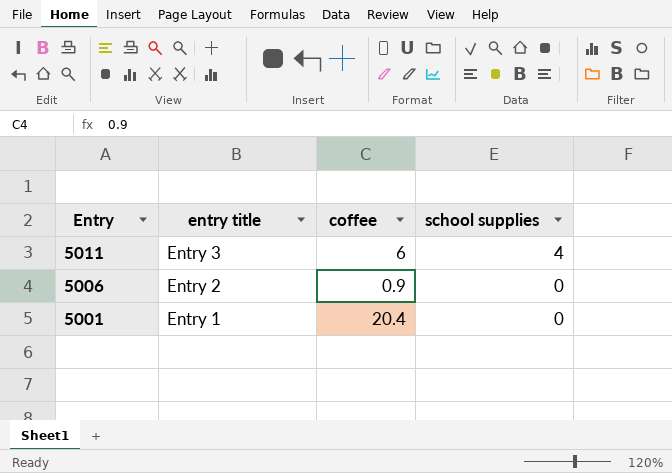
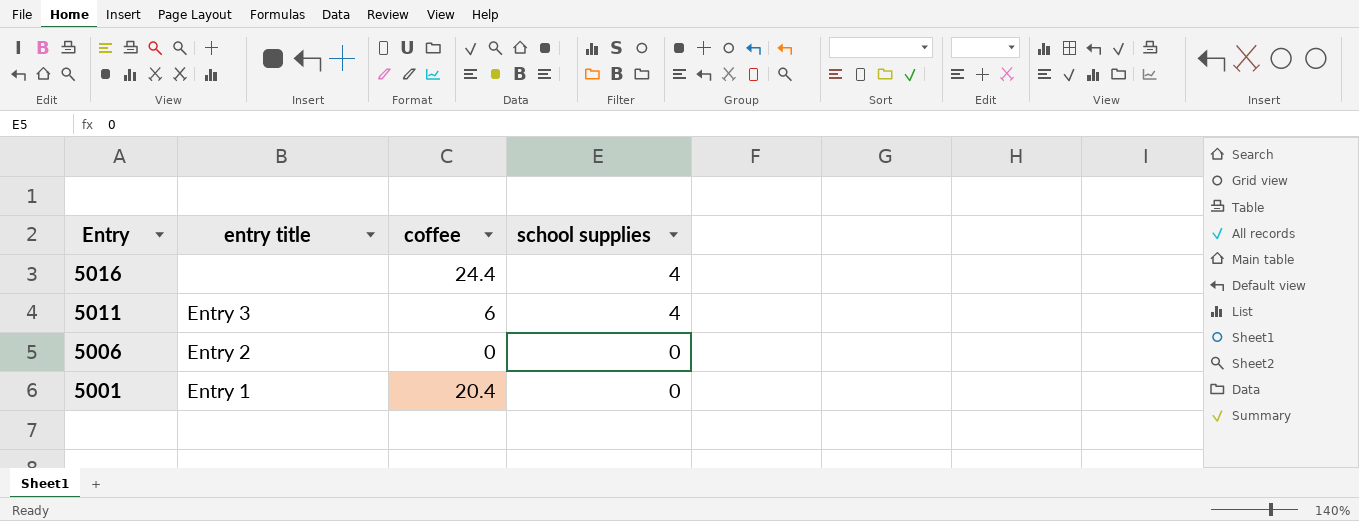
row 5016: none -> none | 24.4 | 4
5006 | coffee: 0.9 -> 0

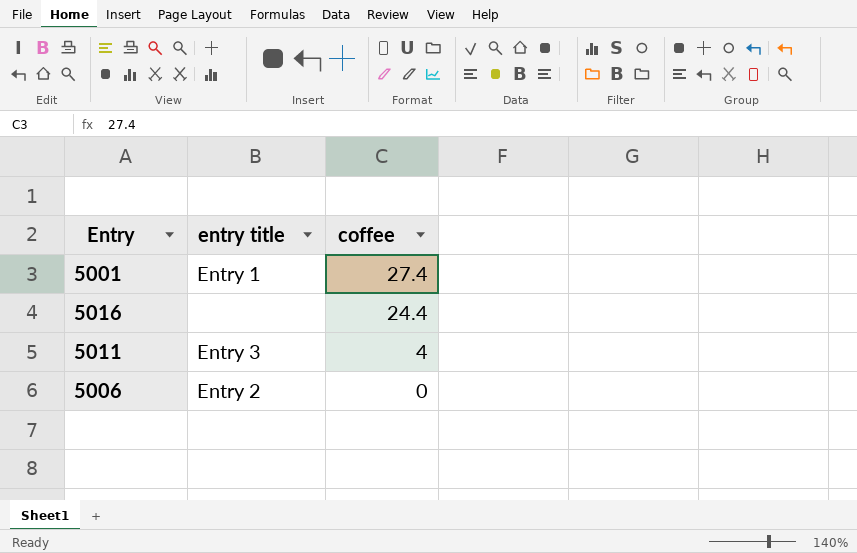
row order: Entry descending -> coffee descending
column school supplies | position: 4 -> none
5001 | coffee: 20.4 -> 27.4
5011 | coffee: 6 -> 4

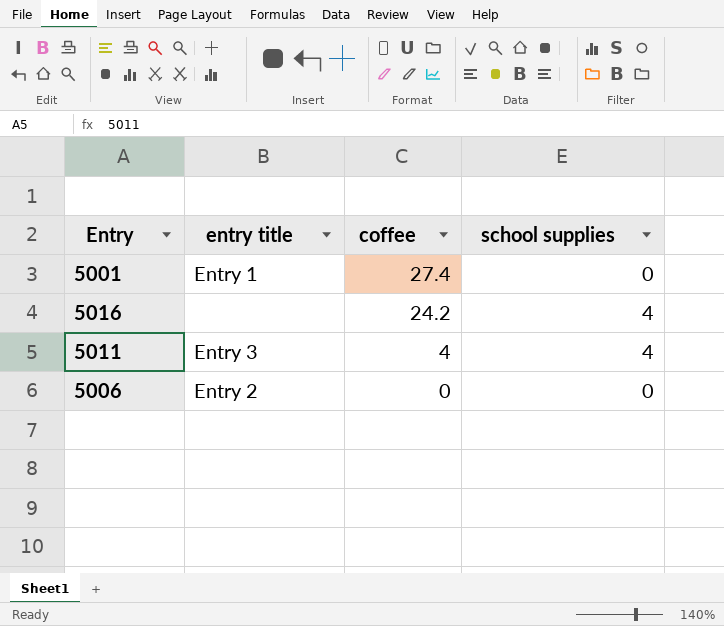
column school supplies | position: none -> 4
5016 | coffee: 24.4 -> 24.2

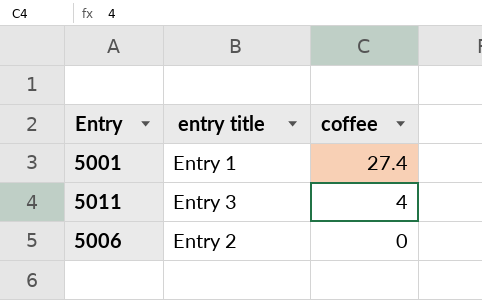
column school supplies | position: 4 -> none
row 5016: none | 24.2 | 4 -> none

